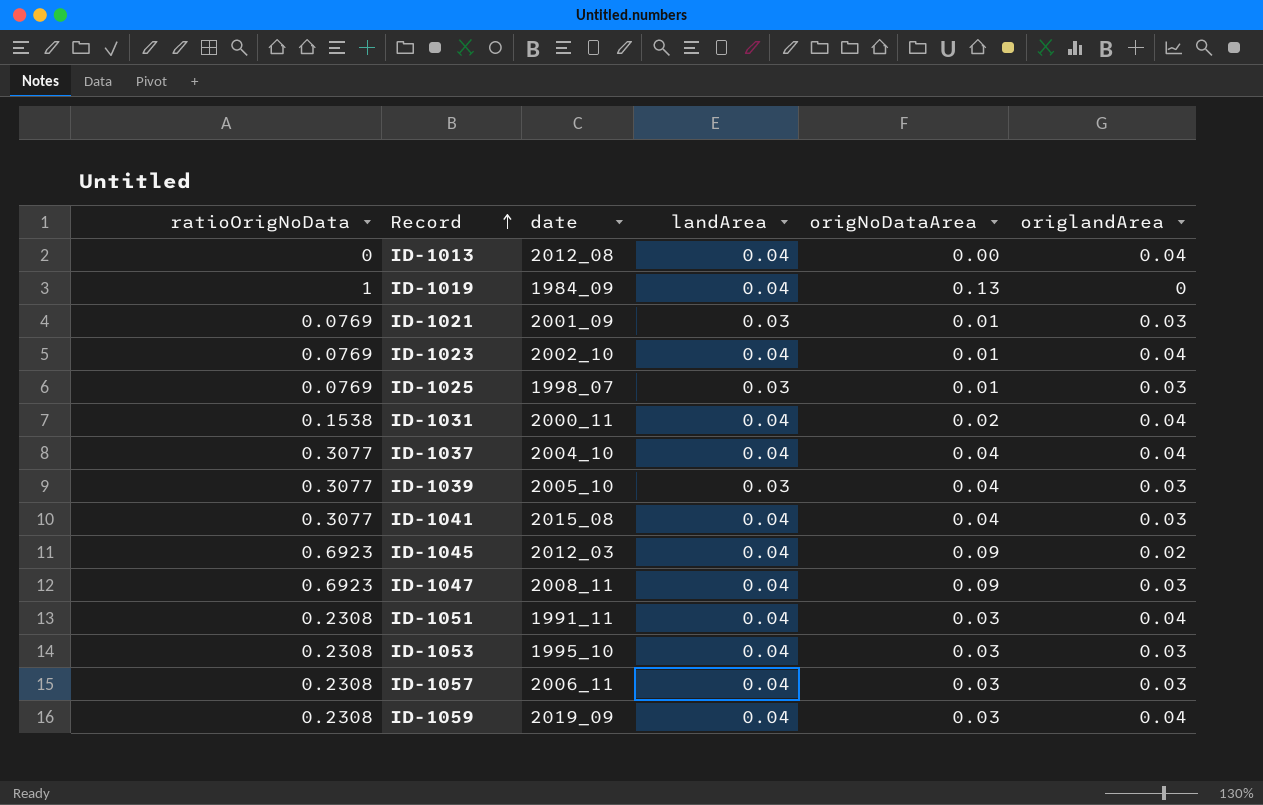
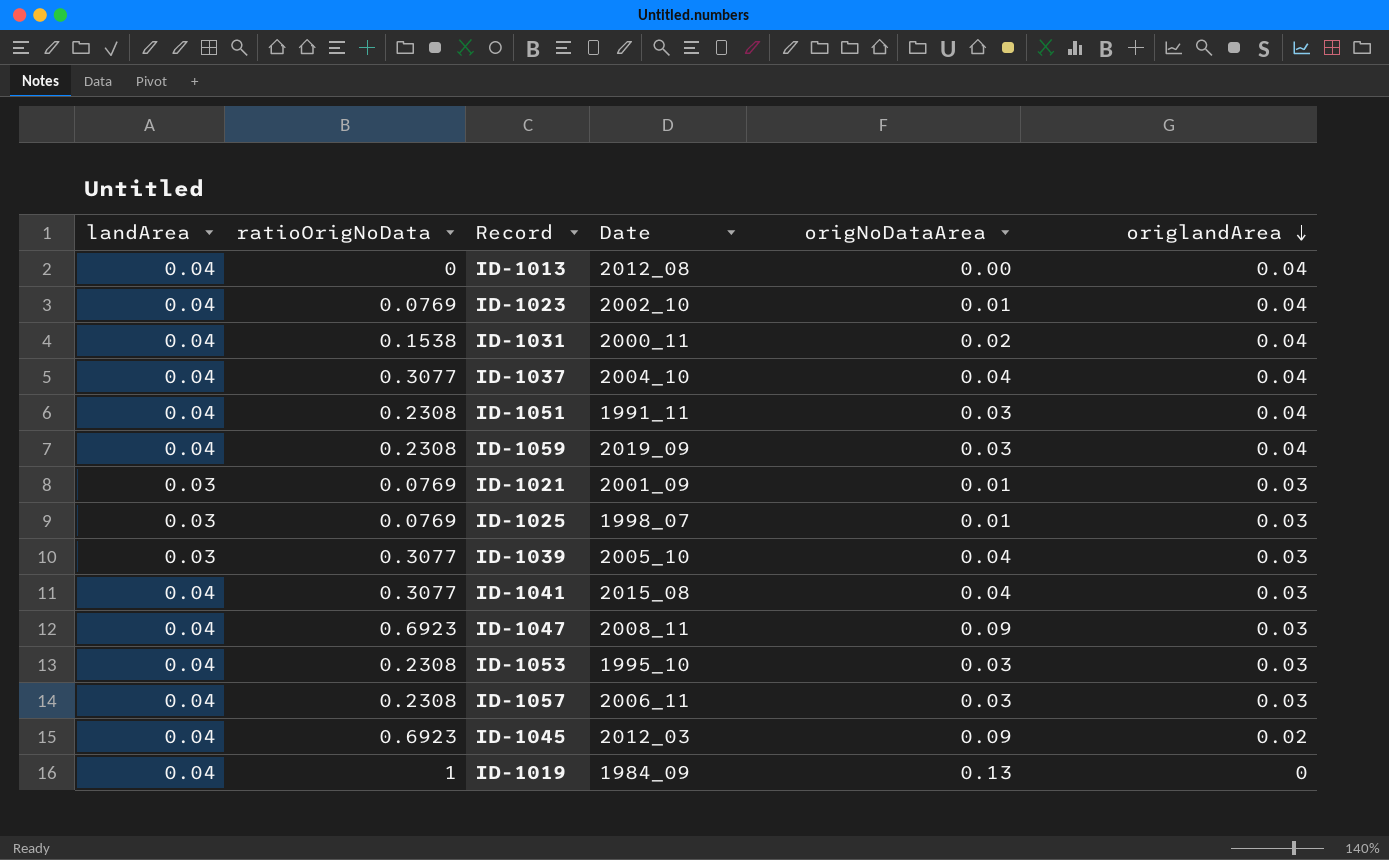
row order: Record ascending -> origlandArea descending
column landArea | position: 4 -> 1
column name: date -> Date

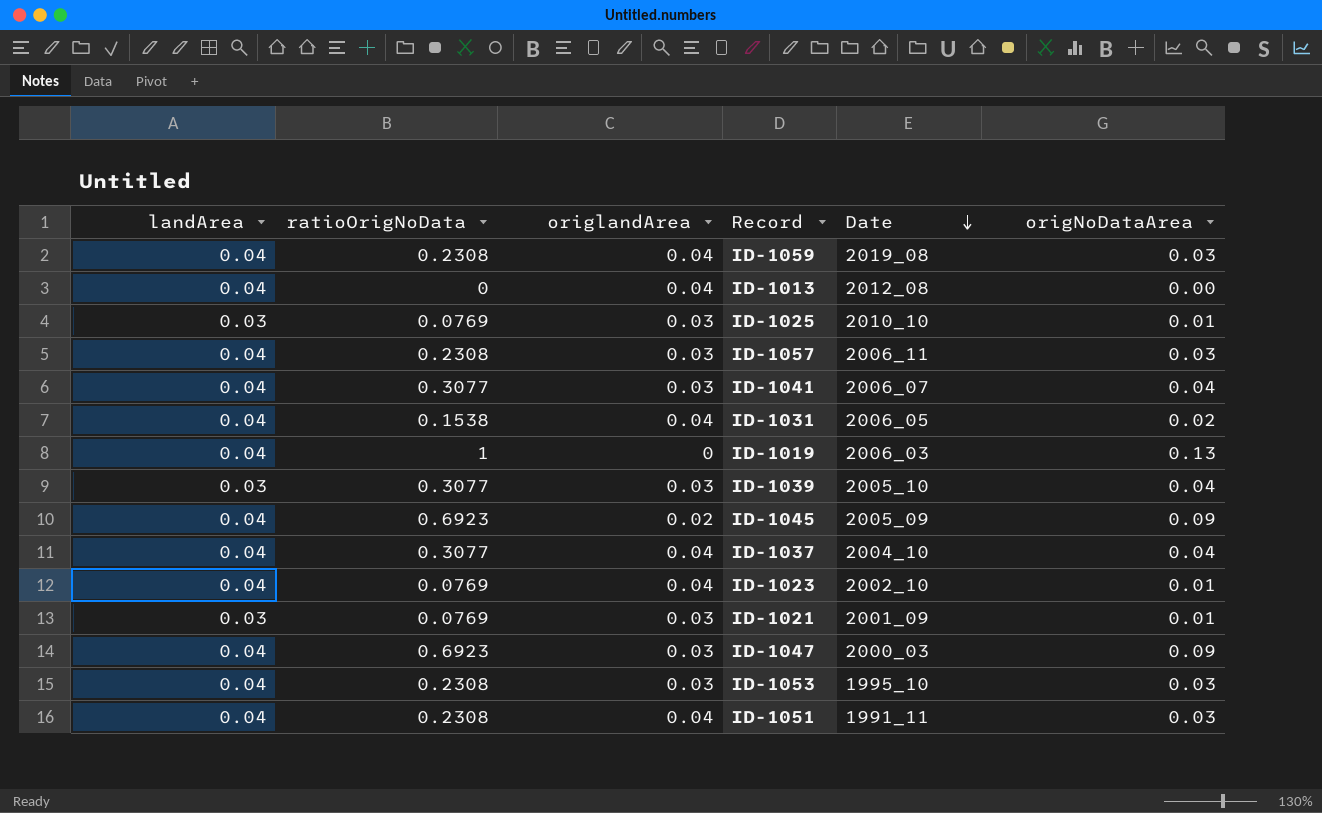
row order: origlandArea descending -> Date descending
column origlandArea | position: 6 -> 3
ID-1059 | Date: 2019_09 -> 2019_08
ID-1025 | Date: 1998_07 -> 2010_10
ID-1041 | Date: 2015_08 -> 2006_07
ID-1031 | Date: 2000_11 -> 2006_05
ID-1019 | Date: 1984_09 -> 2006_03
ID-1045 | Date: 2012_03 -> 2005_09
ID-1047 | Date: 2008_11 -> 2000_03

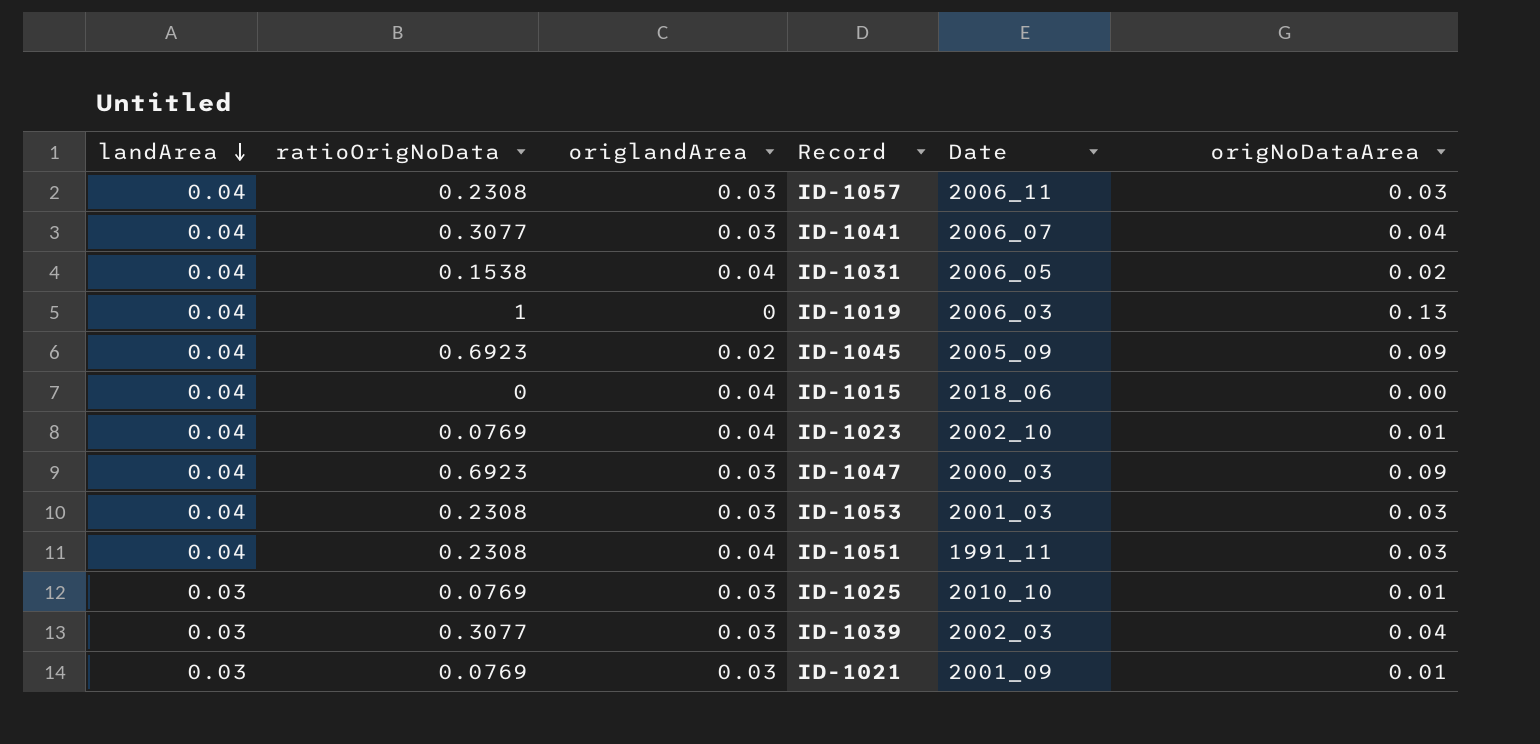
row order: Date descending -> landArea descending
row ID-1059: 0.04 | 0.2308 | 0.04 | 2019_08 | 0.03 -> none
row ID-1013: 0.04 | 0 | 0.04 | 2012_08 | 0.00 -> none
row ID-1037: 0.04 | 0.3077 | 0.04 | 2004_10 | 0.04 -> none
row ID-1015: none -> 0.04 | 0 | 0.04 | 2018_06 | 0.00
ID-1053 | Date: 1995_10 -> 2001_03
ID-1039 | Date: 2005_10 -> 2002_03

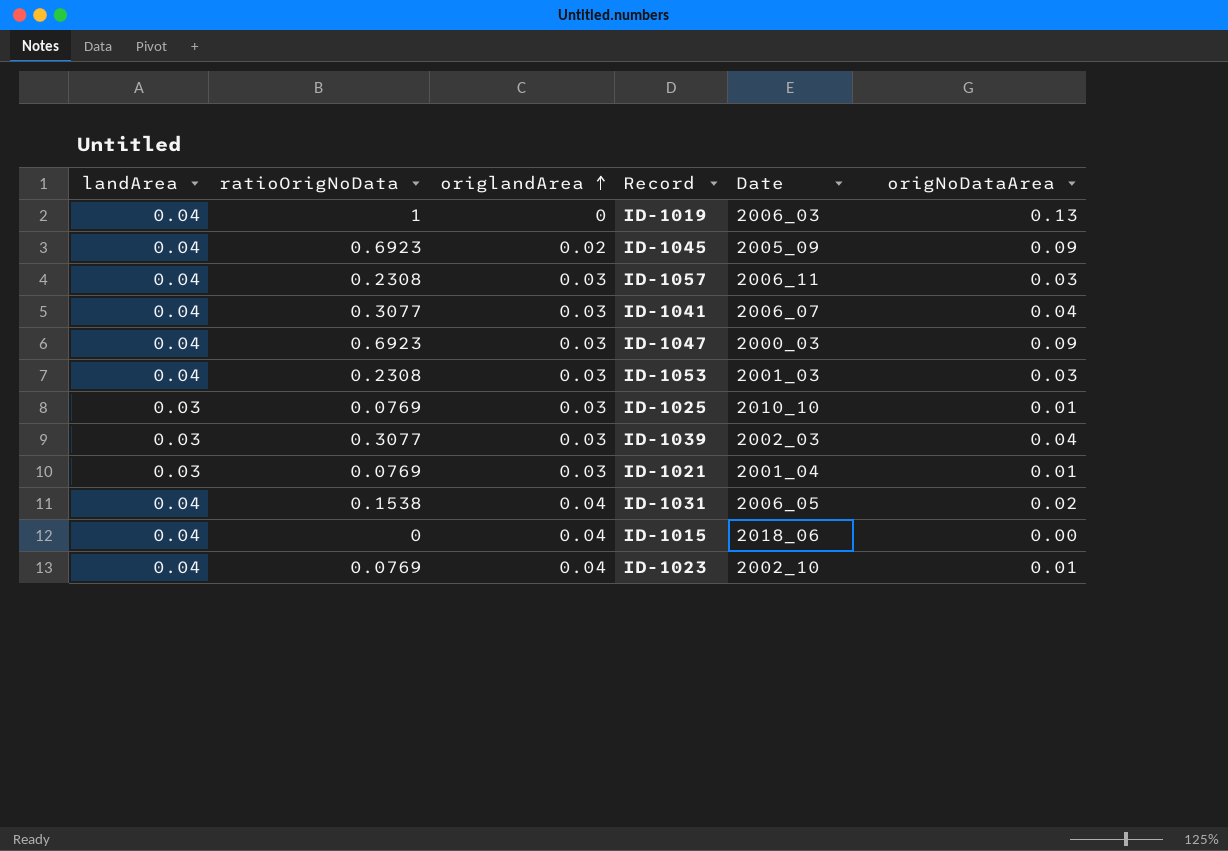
row order: landArea descending -> origlandArea ascending
row ID-1051: 0.04 | 0.2308 | 0.04 | 1991_11 | 0.03 -> none
ID-1021 | Date: 2001_09 -> 2001_04

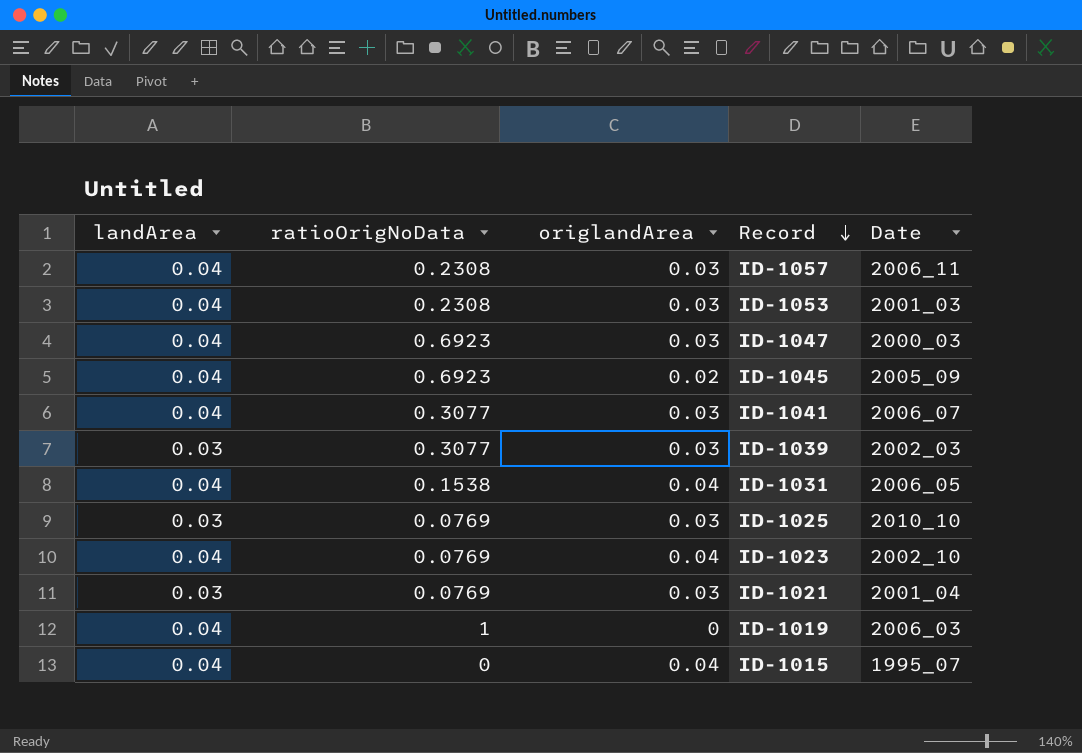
row order: origlandArea ascending -> Record descending
column origNoDataArea | position: 6 -> none
ID-1015 | Date: 2018_06 -> 1995_07

